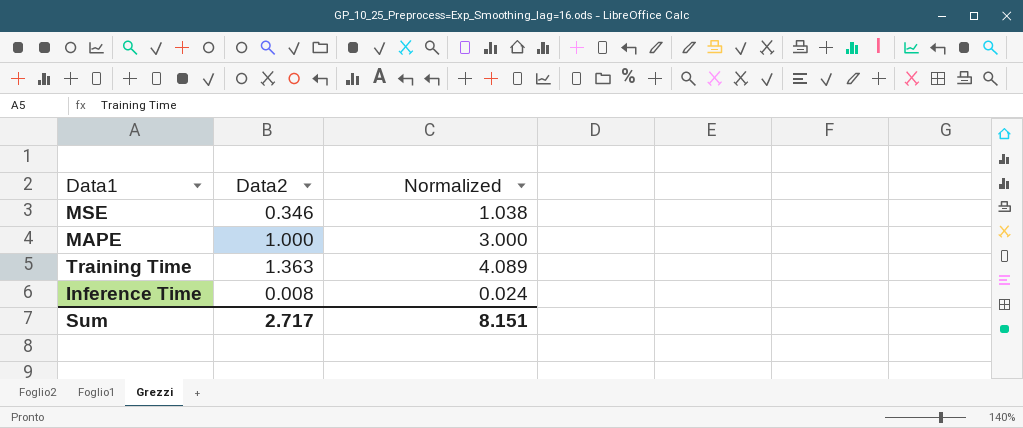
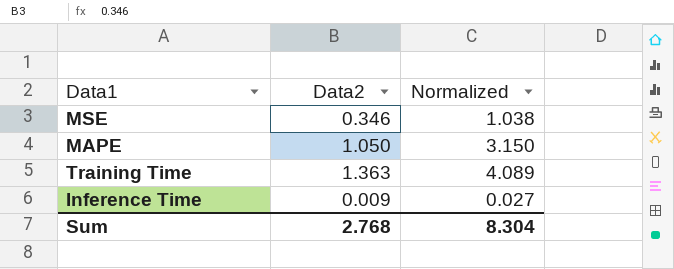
MAPE | Data2: 1.000 -> 1.050
MAPE | Normalized: 3.000 -> 3.150
Inference Time | Data2: 0.008 -> 0.009
Inference Time | Normalized: 0.024 -> 0.027
Sum | Data2: 2.717 -> 2.768
Sum | Normalized: 8.151 -> 8.304

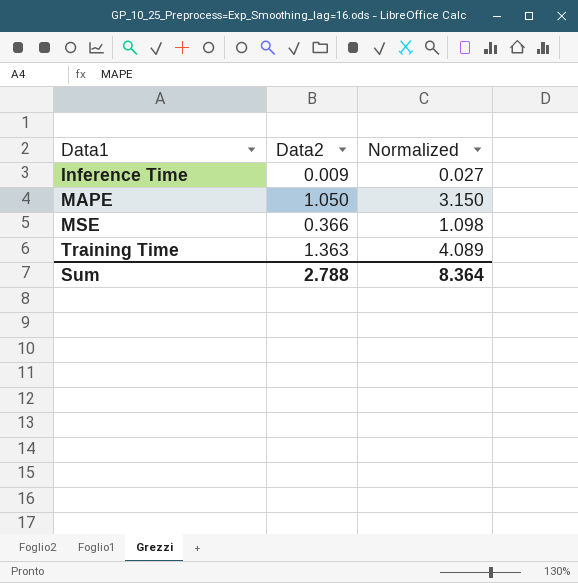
row order: none -> Data1 ascending
MSE | Data2: 0.346 -> 0.366
MSE | Normalized: 1.038 -> 1.098
Sum | Data2: 2.768 -> 2.788
Sum | Normalized: 8.304 -> 8.364

